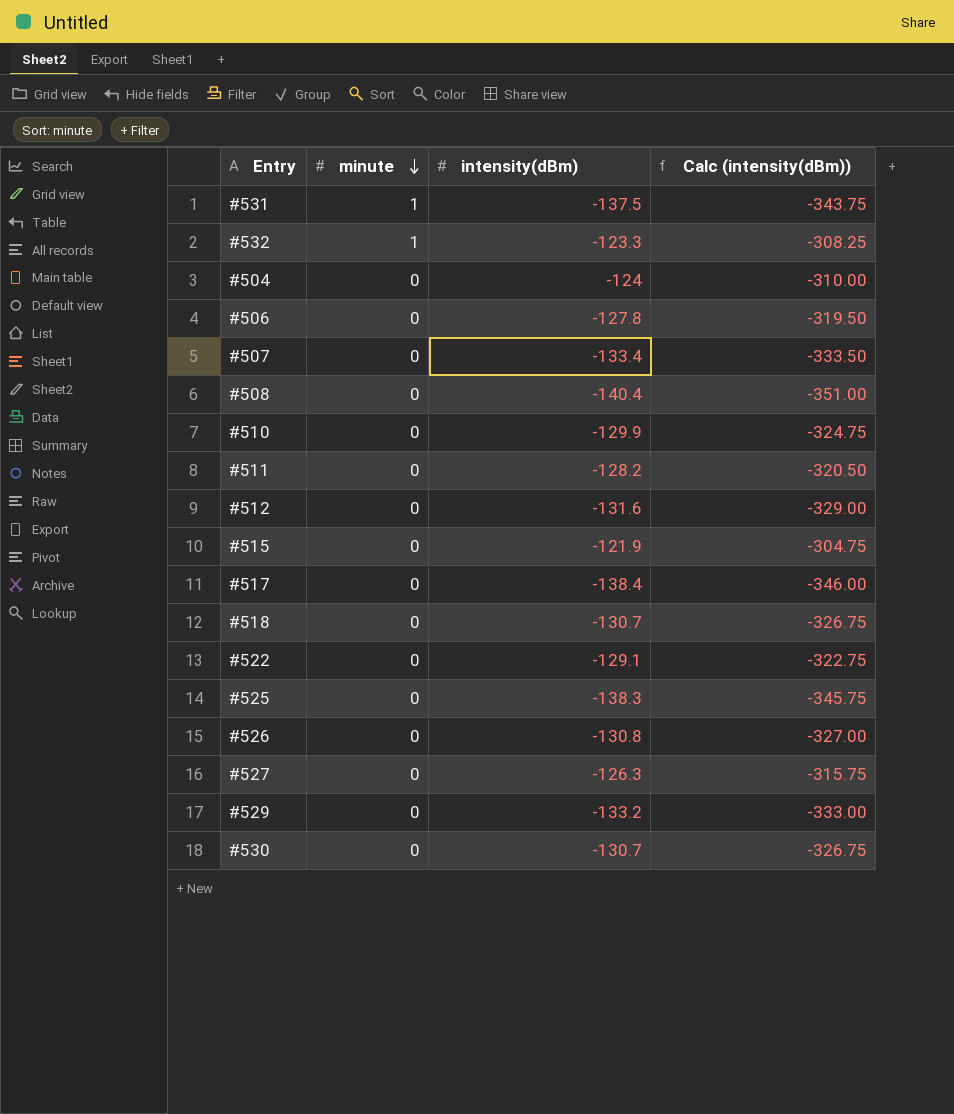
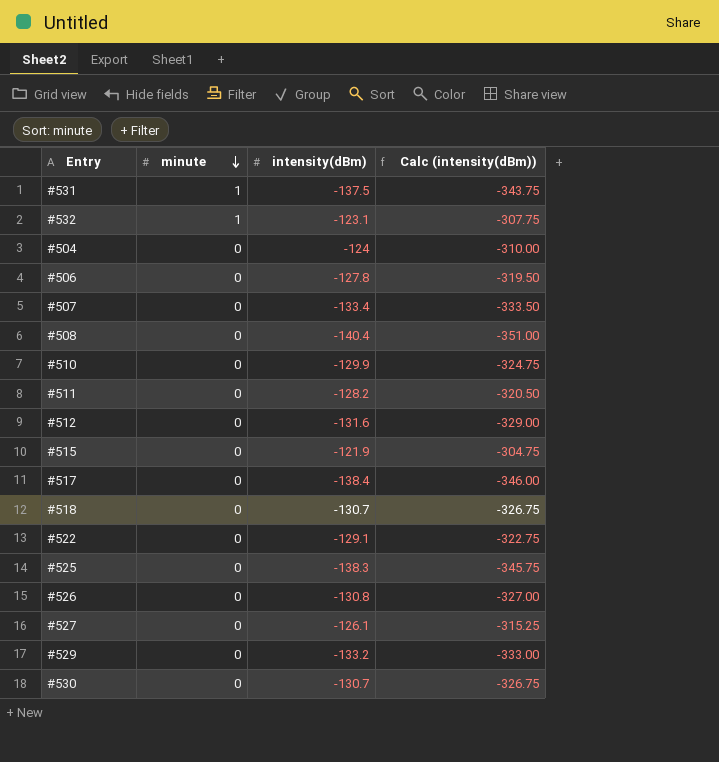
#532 | intensity(dBm): -123.3 -> -123.1
#532 | Calc (intensity(dBm)): -308.25 -> -307.75
#527 | intensity(dBm): -126.3 -> -126.1
#527 | Calc (intensity(dBm)): -315.75 -> -315.25

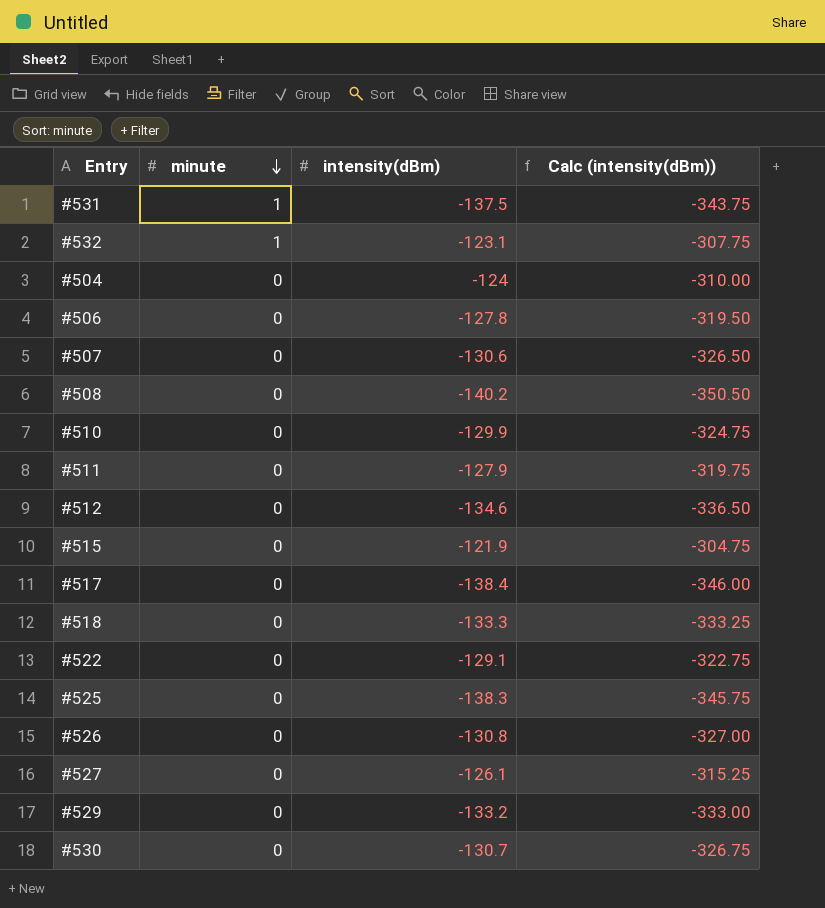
#507 | intensity(dBm): -133.4 -> -130.6
#507 | Calc (intensity(dBm)): -333.50 -> -326.50
#508 | intensity(dBm): -140.4 -> -140.2
#508 | Calc (intensity(dBm)): -351.00 -> -350.50
#511 | intensity(dBm): -128.2 -> -127.9
#511 | Calc (intensity(dBm)): -320.50 -> -319.75
#512 | intensity(dBm): -131.6 -> -134.6
#512 | Calc (intensity(dBm)): -329.00 -> -336.50
#518 | intensity(dBm): -130.7 -> -133.3
#518 | Calc (intensity(dBm)): -326.75 -> -333.25

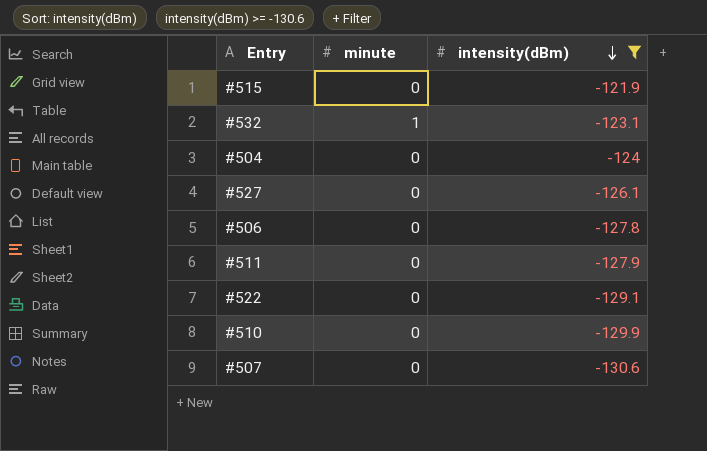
filter: none -> intensity(dBm) >= -130.6
row order: minute descending -> intensity(dBm) descending
column Calc (intensity(dBm)) | formula: [intensity(dBm)] * 2.5 -> none

